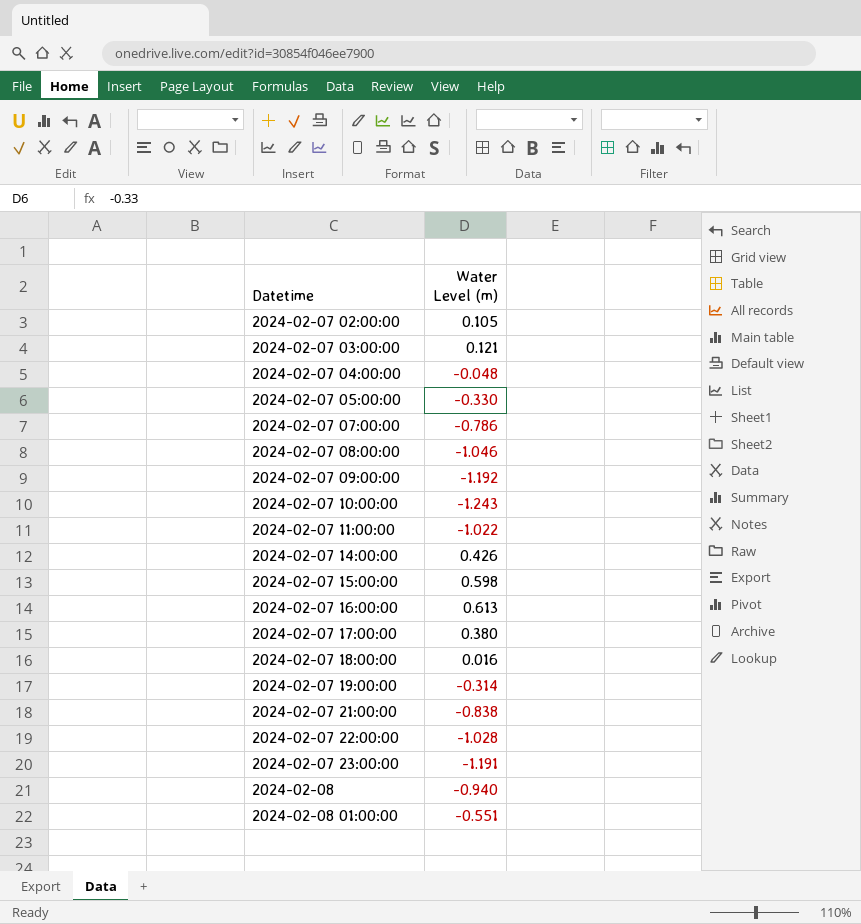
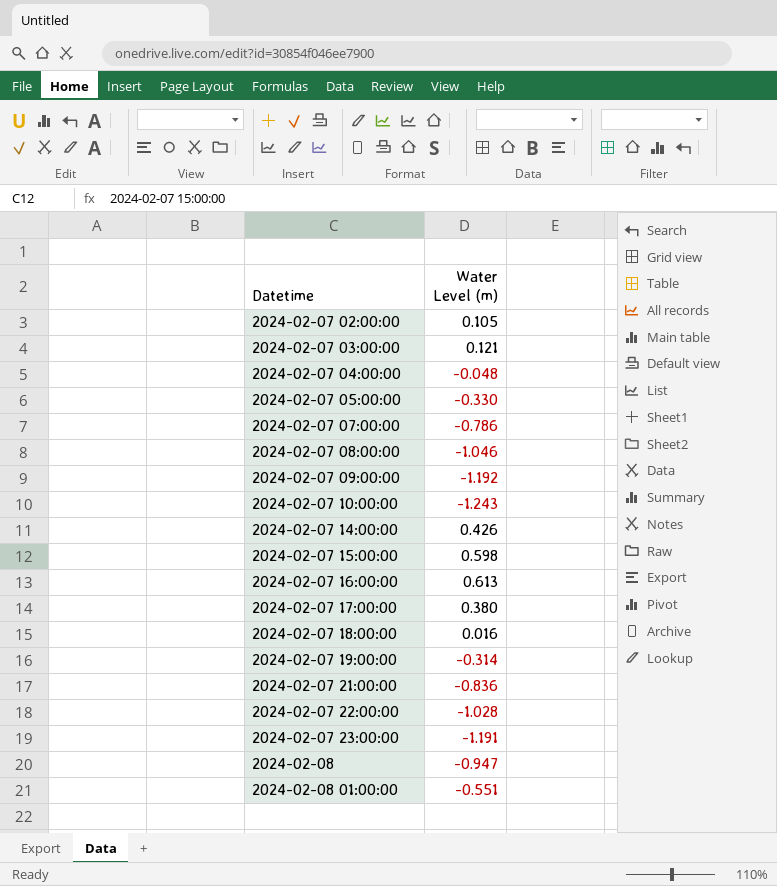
row 2024-02-07 11:00:00: -1.022 -> none
2024-02-07 21:00:00 | Water Level (m): -0.838 -> -0.836
2024-02-08 | Water Level (m): -0.940 -> -0.947

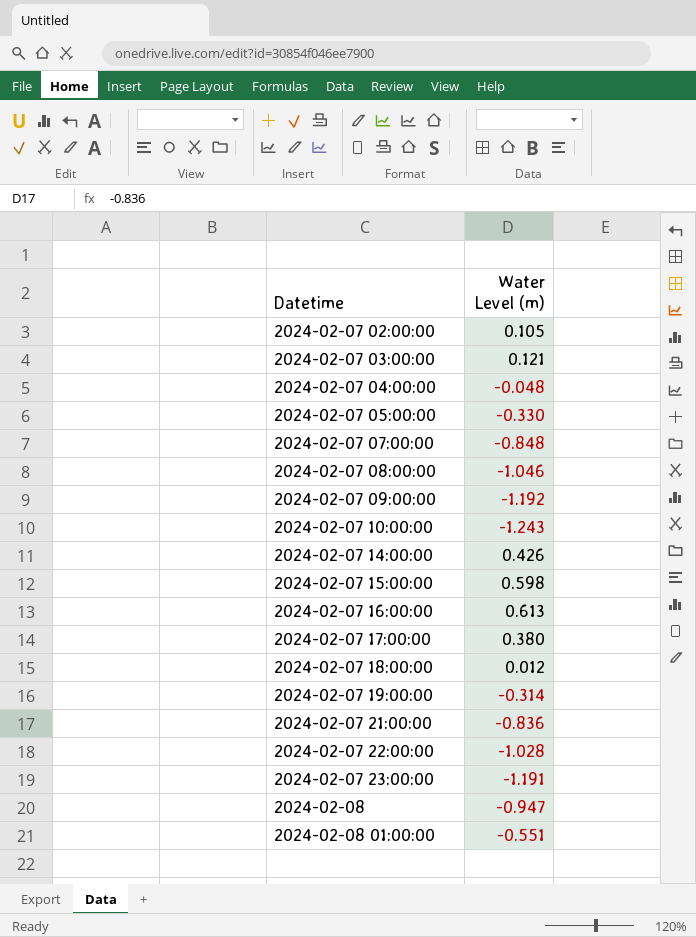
2024-02-07 07:00:00 | Water Level (m): -0.786 -> -0.848
2024-02-07 18:00:00 | Water Level (m): 0.016 -> 0.012

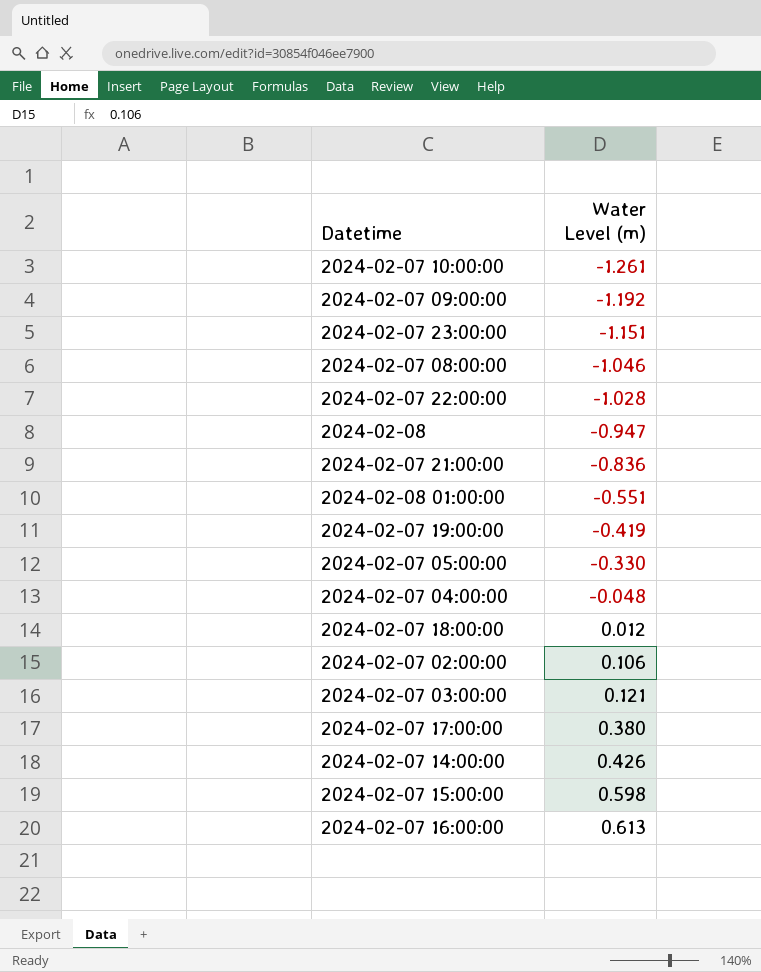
row order: Datetime ascending -> Water Level (m) ascending
row 2024-02-07 07:00:00: -0.848 -> none
2024-02-07 10:00:00 | Water Level (m): -1.243 -> -1.261
2024-02-07 23:00:00 | Water Level (m): -1.191 -> -1.151
2024-02-07 19:00:00 | Water Level (m): -0.314 -> -0.419
2024-02-07 02:00:00 | Water Level (m): 0.105 -> 0.106

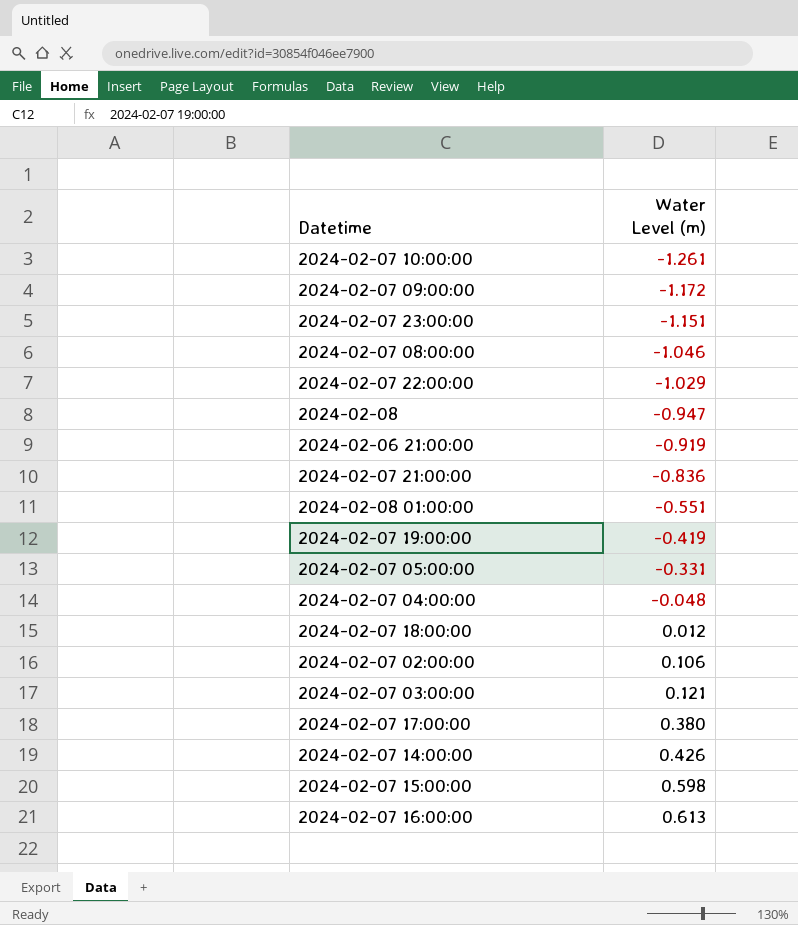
2024-02-07 09:00:00 | Water Level (m): -1.192 -> -1.172
2024-02-07 22:00:00 | Water Level (m): -1.028 -> -1.029
row 2024-02-06 21:00:00: none -> -0.919
2024-02-07 05:00:00 | Water Level (m): -0.330 -> -0.331

